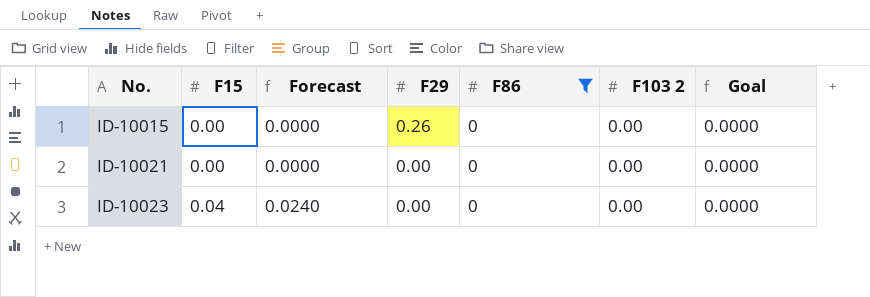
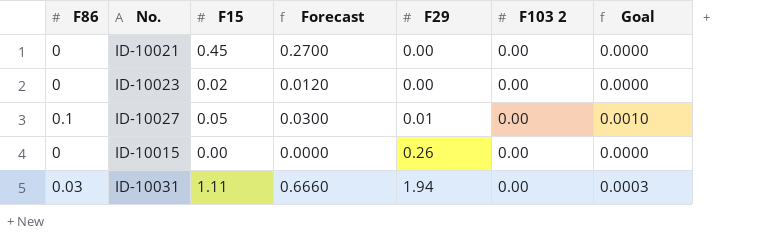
filter: F86 = 0 -> none
row order: No. ascending -> F29 ascending
column F86 | position: 5 -> 1
ID-10021 | F15: 0.00 -> 0.45
ID-10021 | Forecast: 0.0000 -> 0.2700
ID-10023 | F15: 0.04 -> 0.02
ID-10023 | Forecast: 0.0240 -> 0.0120

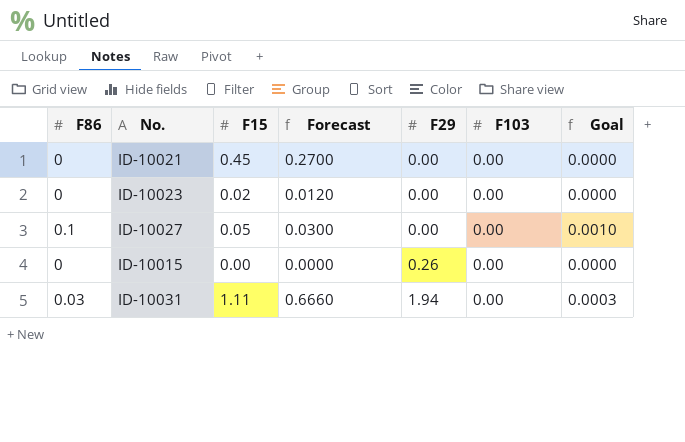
column name: F103 2 -> F103
ID-10027 | F29: 0.01 -> 0.00

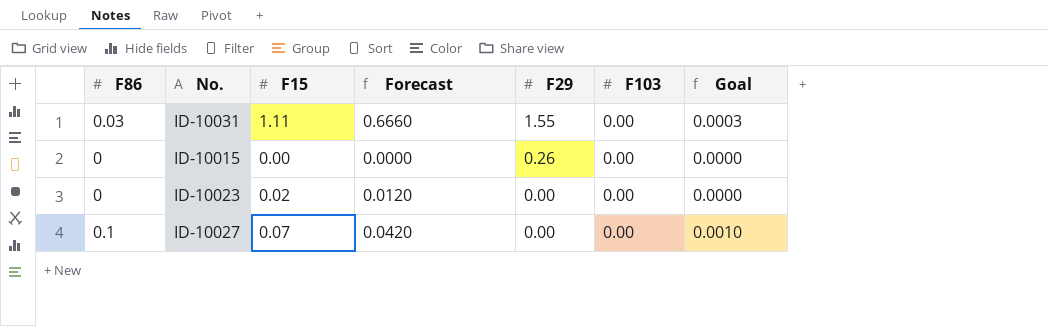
row order: F29 ascending -> F29 descending
row ID-10021: 0 | 0.45 | 0.2700 | 0.00 | 0.00 | 0.0000 -> none
ID-10031 | F29: 1.94 -> 1.55
ID-10027 | F15: 0.05 -> 0.07
ID-10027 | Forecast: 0.0300 -> 0.0420

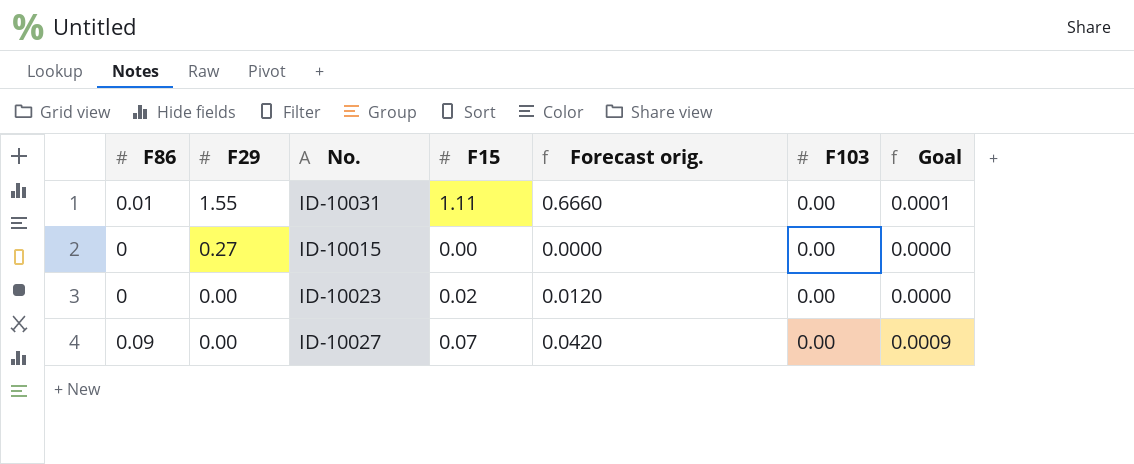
column F29 | position: 5 -> 2
column name: Forecast -> Forecast orig.
ID-10031 | F86: 0.03 -> 0.01
ID-10031 | Goal: 0.0003 -> 0.0001
ID-10015 | F29: 0.26 -> 0.27
ID-10027 | F86: 0.1 -> 0.09
ID-10027 | Goal: 0.0010 -> 0.0009

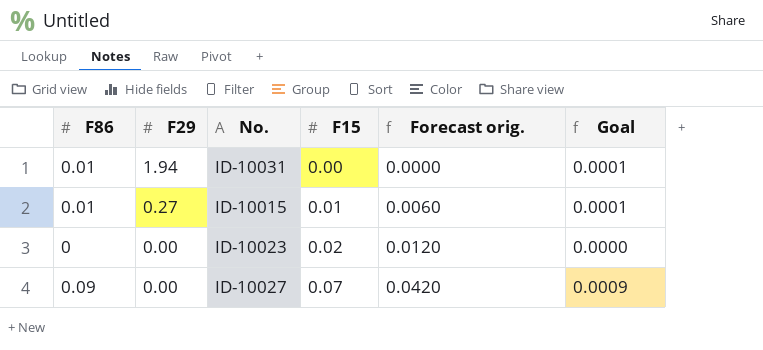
column F103 | position: 6 -> none
ID-10031 | F29: 1.55 -> 1.94
ID-10031 | F15: 1.11 -> 0.00
ID-10031 | Forecast orig.: 0.6660 -> 0.0000
ID-10015 | F86: 0 -> 0.01
ID-10015 | F15: 0.00 -> 0.01
ID-10015 | Forecast orig.: 0.0000 -> 0.0060
ID-10015 | Goal: 0.0000 -> 0.0001

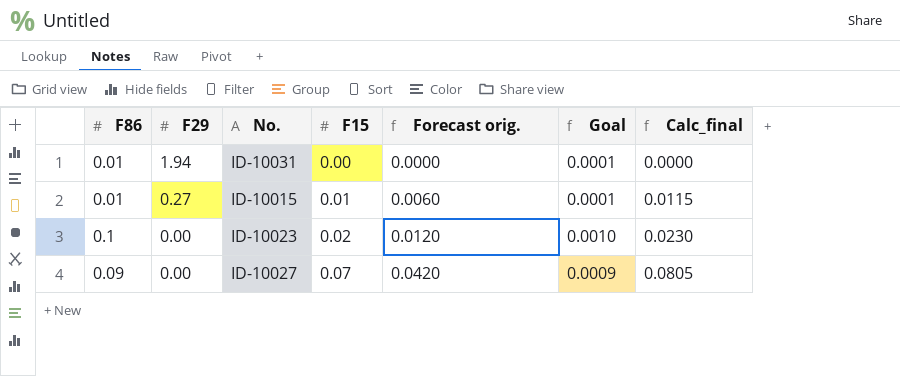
column Calc_final | formula: none -> [F15] * 1.15
ID-10023 | F86: 0 -> 0.1
ID-10023 | Goal: 0.0000 -> 0.0010

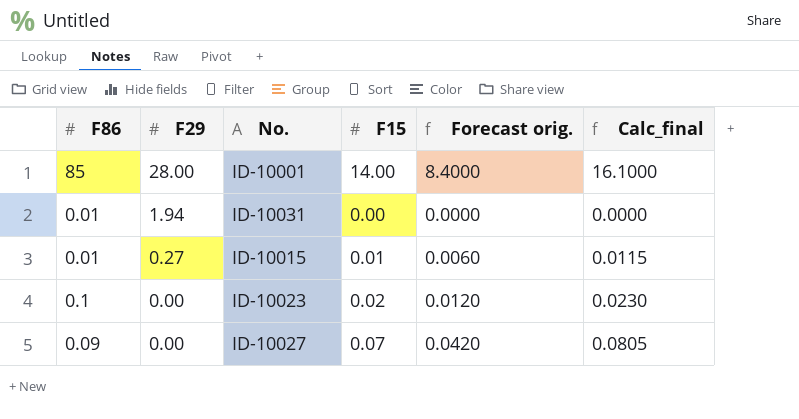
column Goal | formula: [F86] * 0.01 -> none
row ID-10001: none -> 85 | 28.00 | 14.00 | 8.4000 | 16.1000

